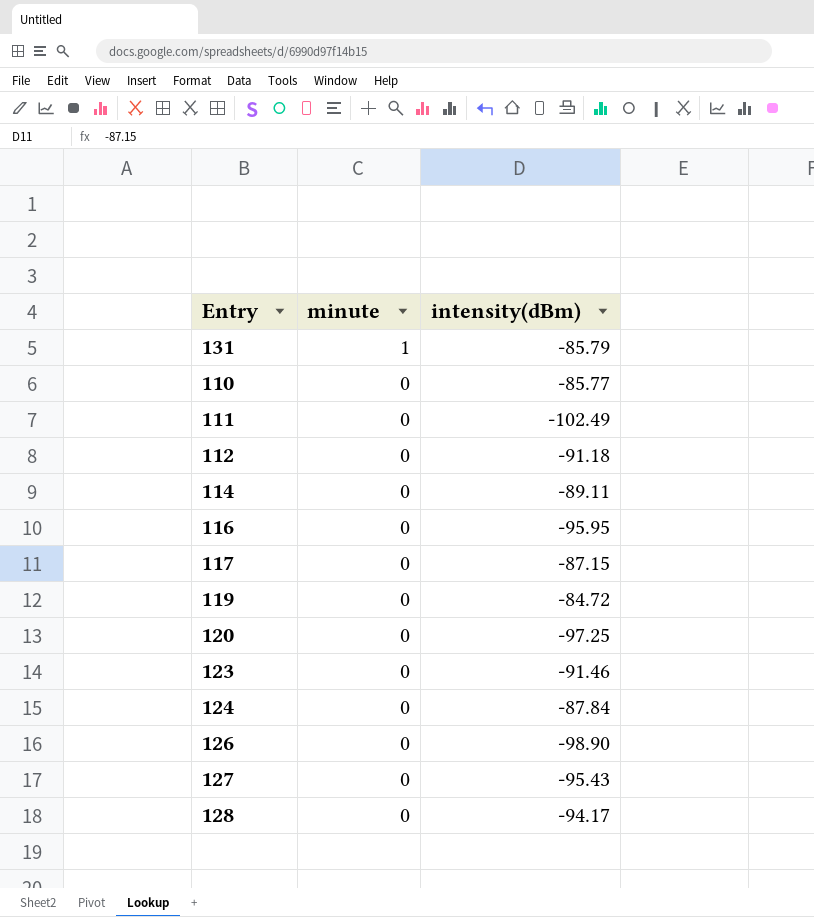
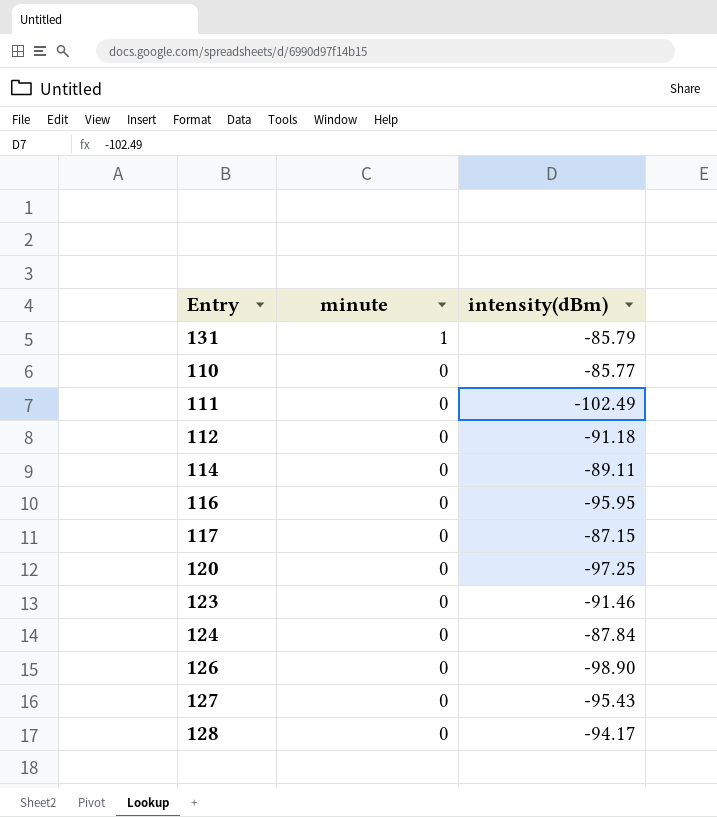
row 119: 0 | -84.72 -> none

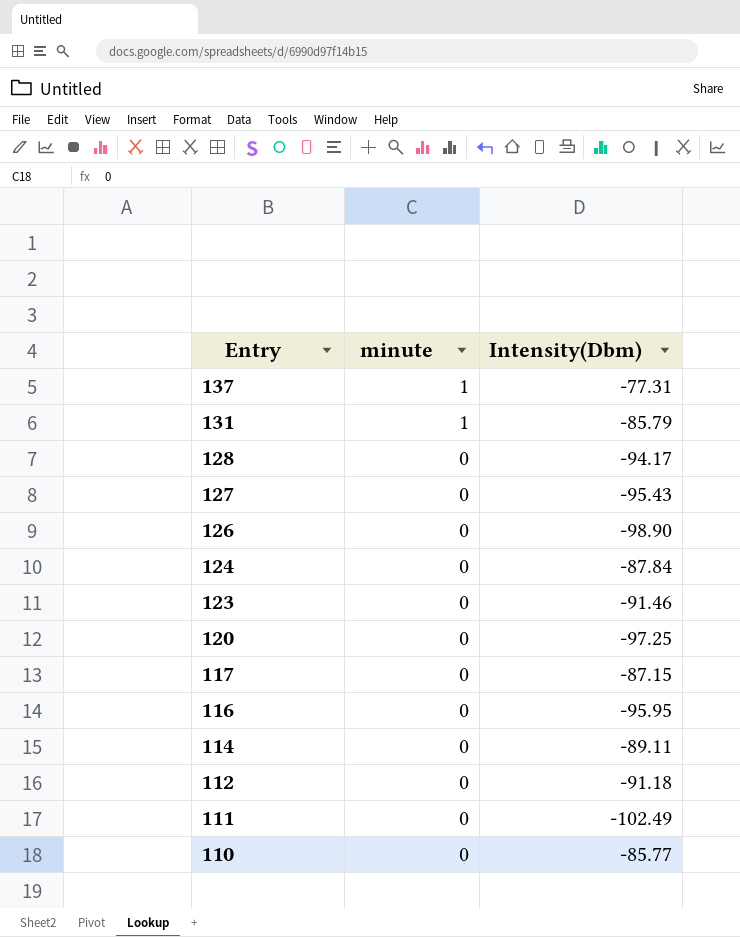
row order: minute descending -> Entry descending
column name: intensity(dBm) -> Intensity(Dbm)
row 137: none -> 1 | -77.31

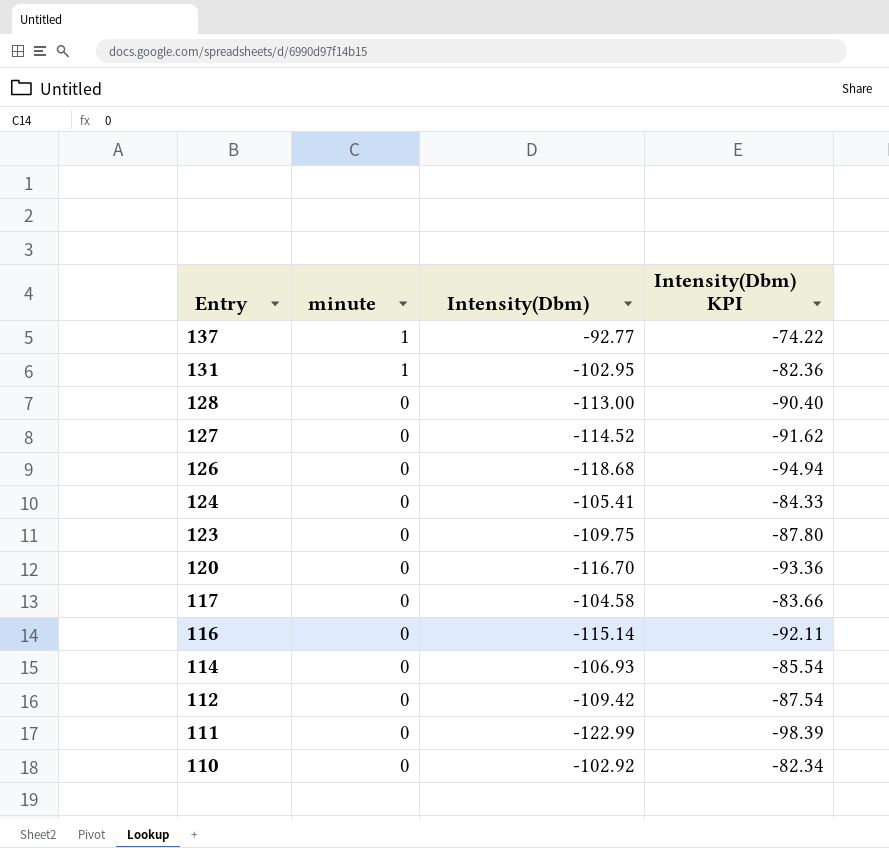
column Intensity(Dbm) KPI | formula: none -> [Intensity(Dbm)] * 0.8
137 | Intensity(Dbm): -77.31 -> -92.77
131 | Intensity(Dbm): -85.79 -> -102.95
128 | Intensity(Dbm): -94.17 -> -113.00
127 | Intensity(Dbm): -95.43 -> -114.52
126 | Intensity(Dbm): -98.90 -> -118.68
124 | Intensity(Dbm): -87.84 -> -105.41
123 | Intensity(Dbm): -91.46 -> -109.75
120 | Intensity(Dbm): -97.25 -> -116.70
117 | Intensity(Dbm): -87.15 -> -104.58
116 | Intensity(Dbm): -95.95 -> -115.14
114 | Intensity(Dbm): -89.11 -> -106.93
112 | Intensity(Dbm): -91.18 -> -109.42
111 | Intensity(Dbm): -102.49 -> -122.99
110 | Intensity(Dbm): -85.77 -> -102.92

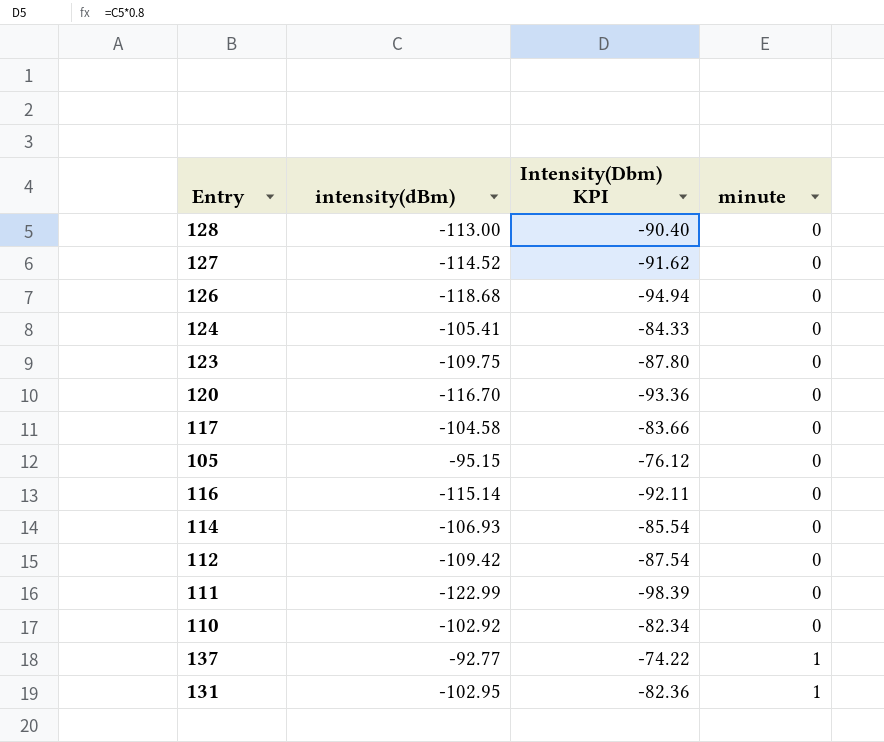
row order: Entry descending -> minute ascending
column name: Intensity(Dbm) -> intensity(dBm)
column minute | position: 2 -> 4
row 105: none -> -95.15 | -76.12 | 0

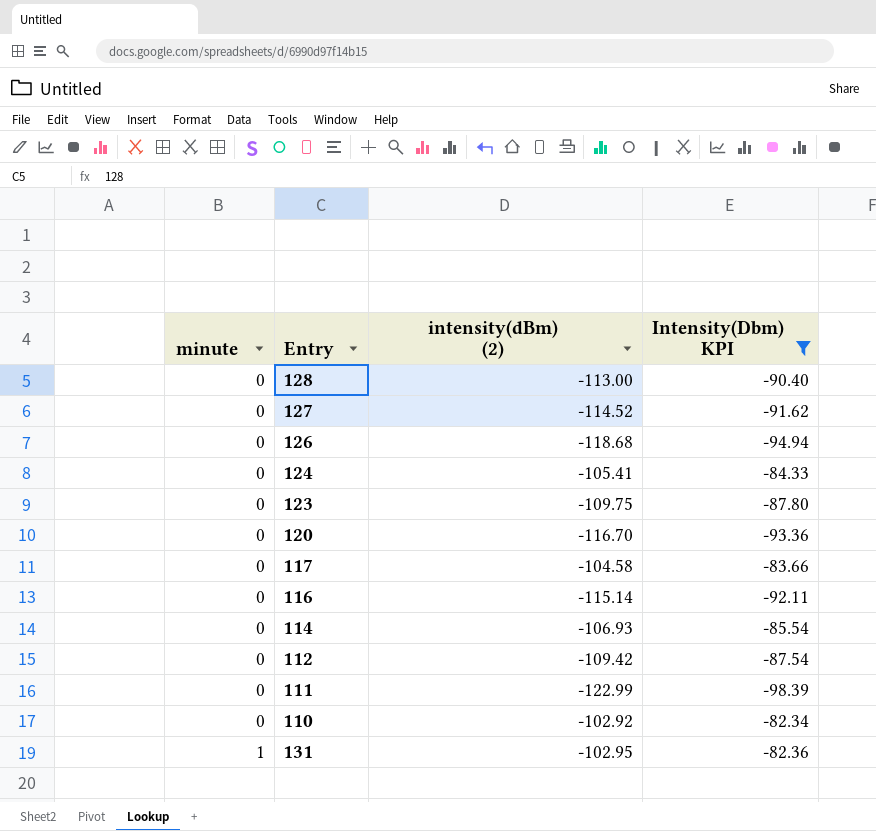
filter: none -> Intensity(Dbm) KPI <= -82.34
column minute | position: 4 -> 1
column name: intensity(dBm) -> intensity(dBm) (2)

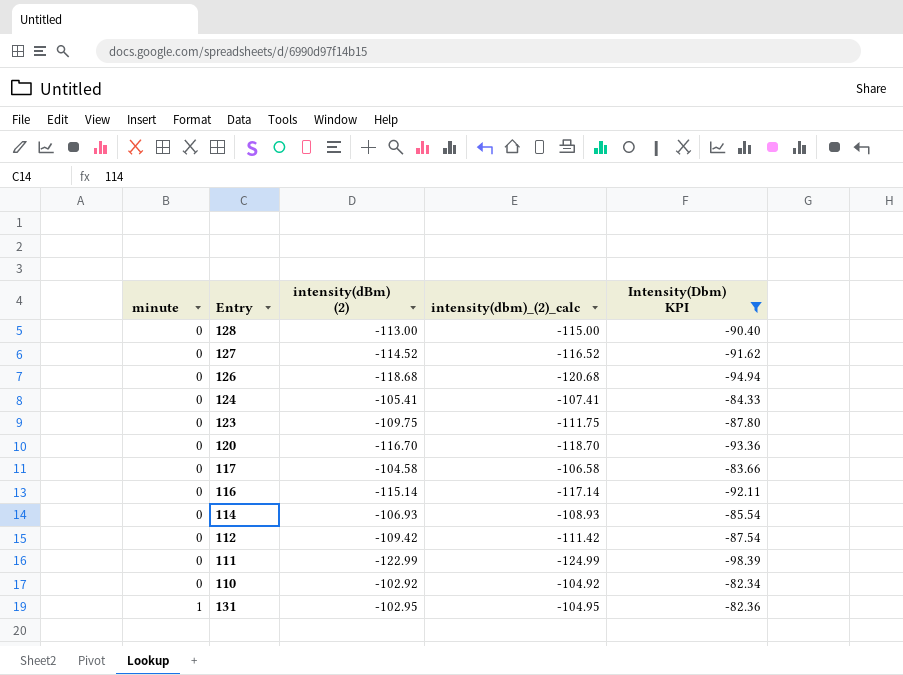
column intensity(dbm)_(2)_calc | formula: none -> [intensity(dBm) (2)] - 2

